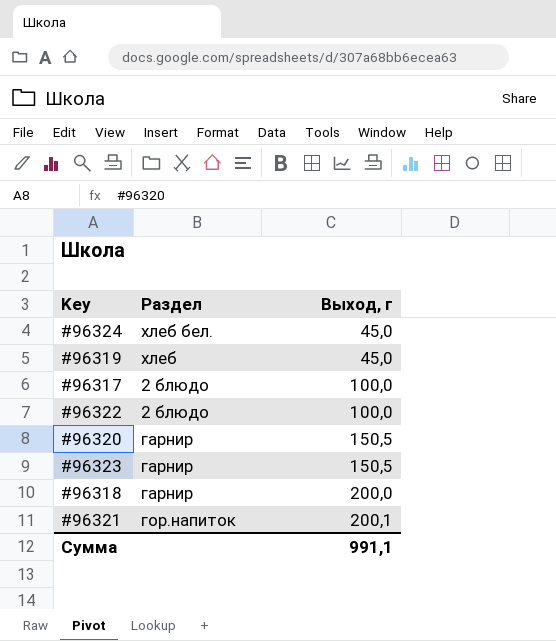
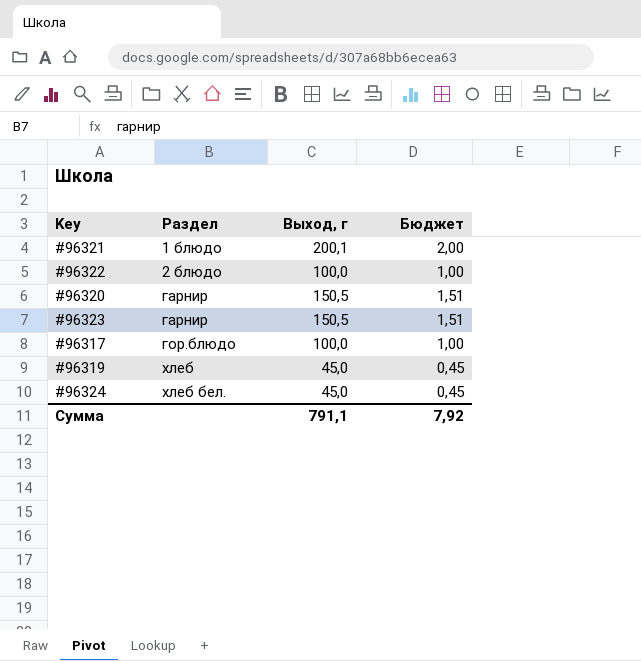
row order: Выход, г ascending -> Раздел ascending
column Бюджет | formula: none -> [Выход, г] * 0,01
row #96318: гарнир | 200,0 -> none
#96321 | Раздел: гор.напиток -> 1 блюдо
#96317 | Раздел: 2 блюдо -> гор.блюдо
Сумма | Выход, г: 991,1 -> 791,1

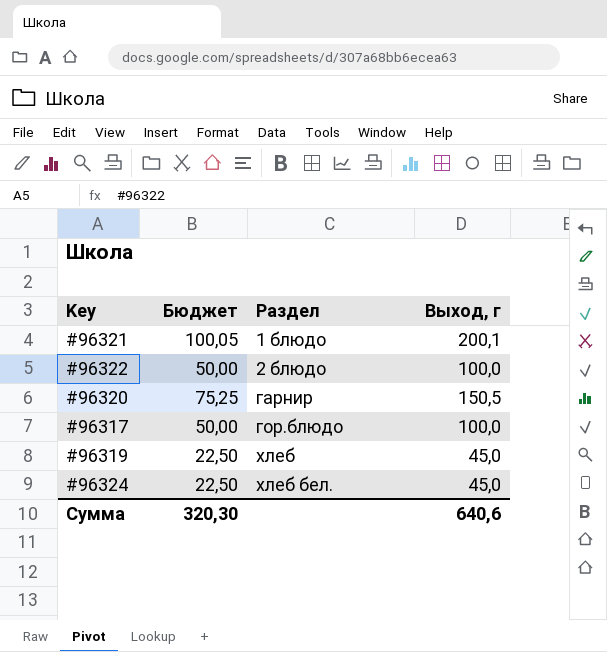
column Бюджет | formula: [Выход, г] * 0,01 -> [Выход, г] * 0,5
column Бюджет | position: 4 -> 2
row #96323: гарнир | 150,5 | 1,51 -> none
Сумма | Бюджет: 7,92 -> 320,30
Сумма | Выход, г: 791,1 -> 640,6

